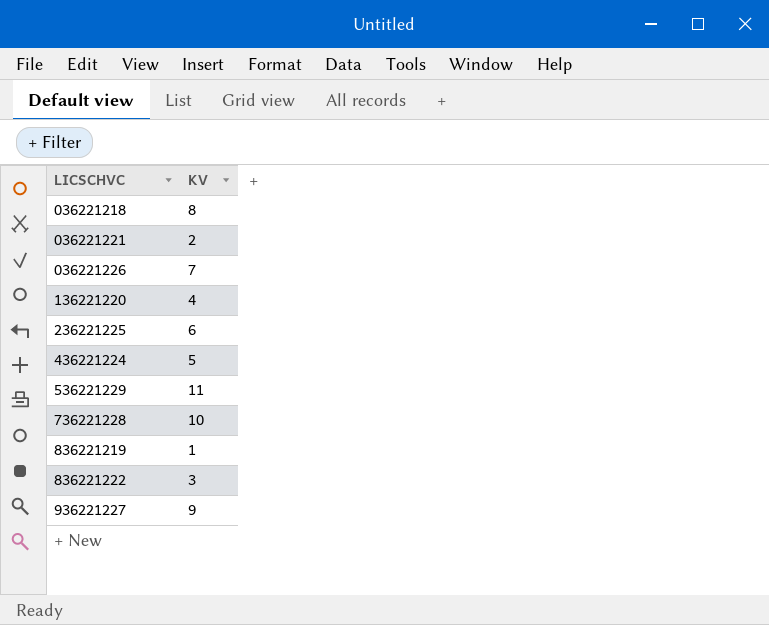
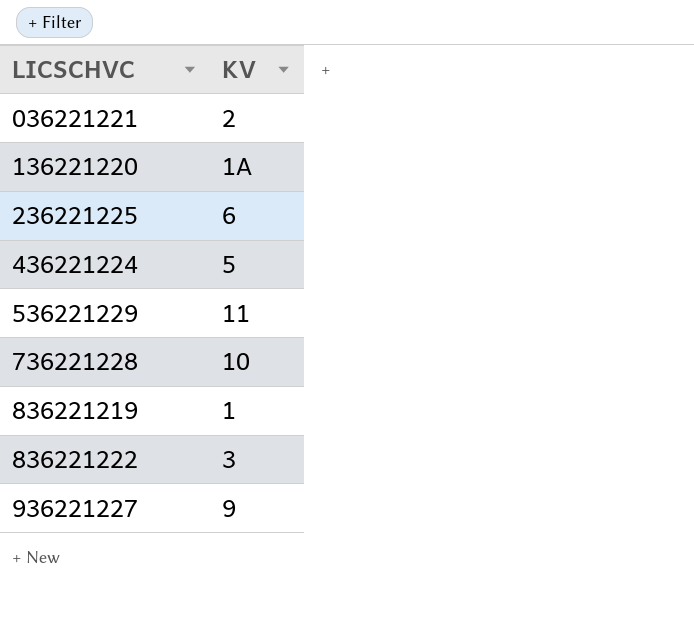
row 036221218: 8 -> none
row 036221226: 7 -> none
136221220 | KV: 4 -> 1А

